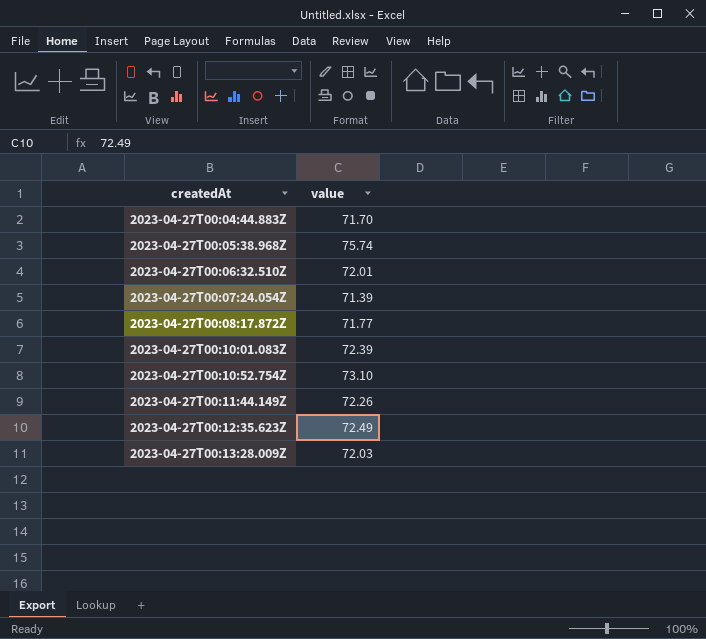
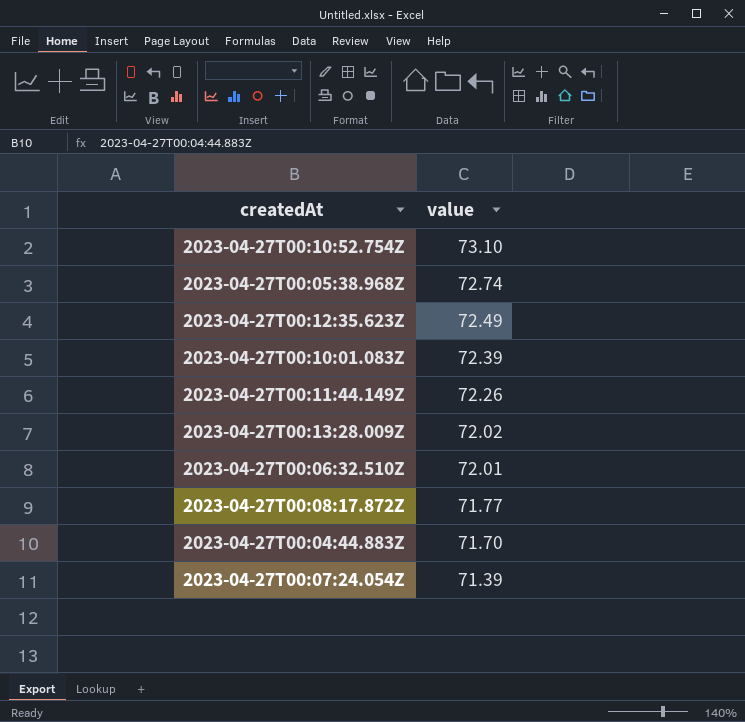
row order: createdAt ascending -> value descending
2023-04-27T00:05:38.968Z | value: 75.74 -> 72.74
2023-04-27T00:13:28.009Z | value: 72.03 -> 72.02

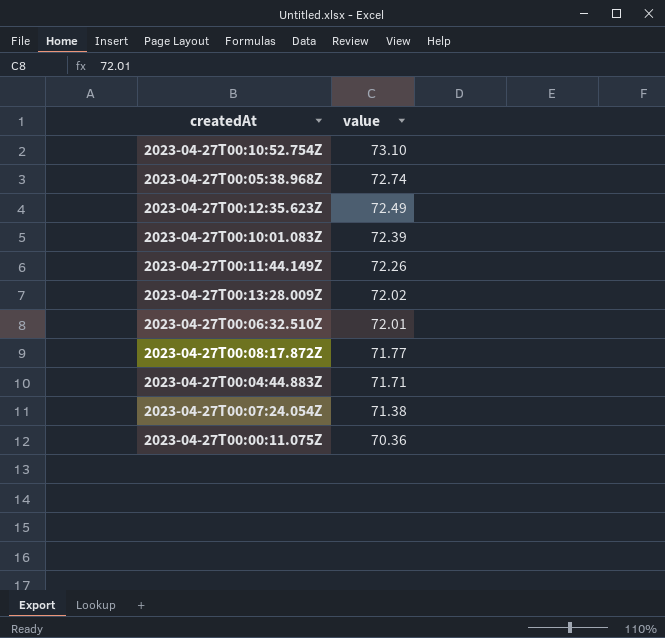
2023-04-27T00:04:44.883Z | value: 71.70 -> 71.71
2023-04-27T00:07:24.054Z | value: 71.39 -> 71.38
row 2023-04-27T00:00:11.075Z: none -> 70.36

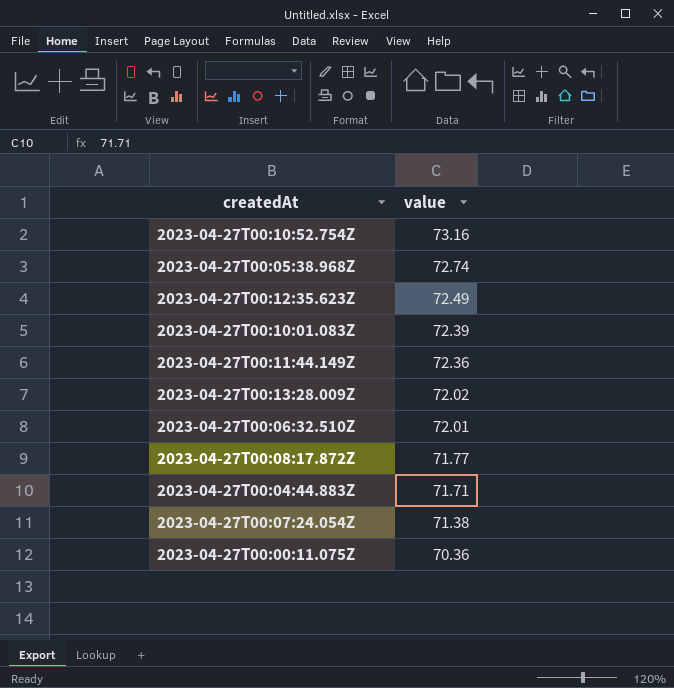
2023-04-27T00:10:52.754Z | value: 73.10 -> 73.16
2023-04-27T00:11:44.149Z | value: 72.26 -> 72.36

